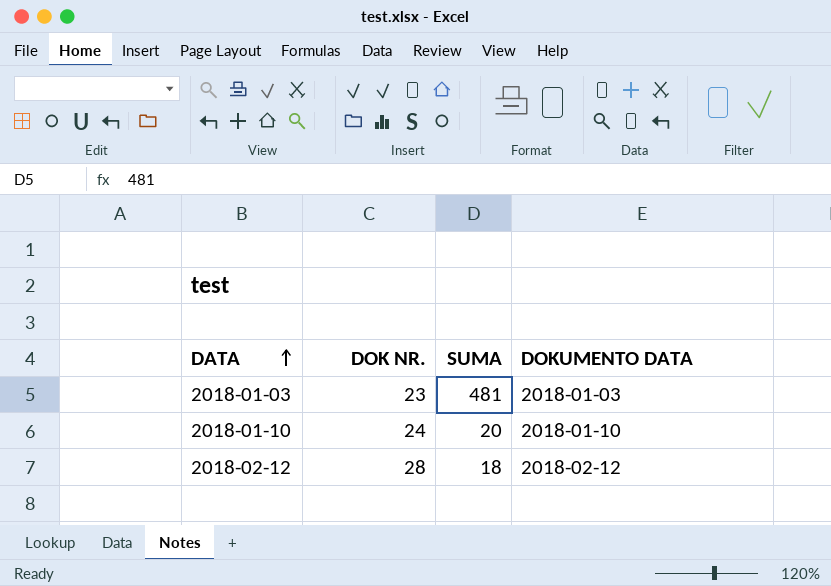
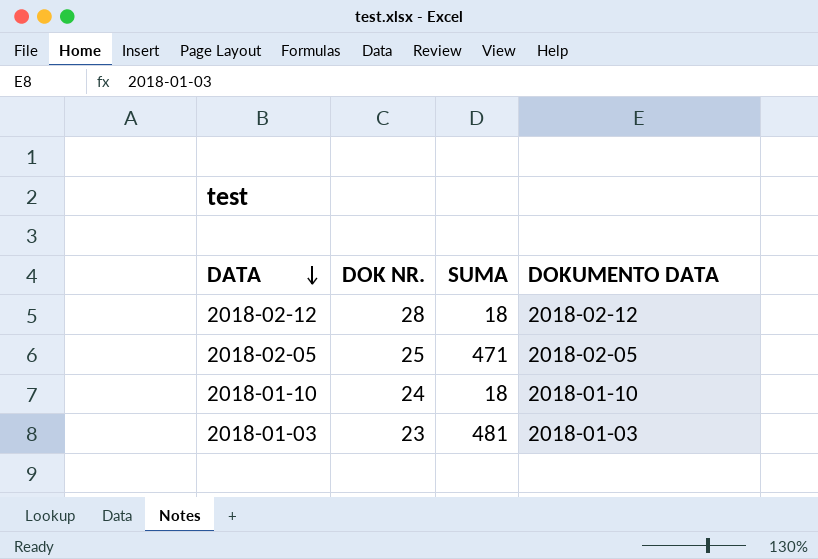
row order: DATA ascending -> DATA descending
row 2018-02-05: none -> 25 | 471 | 2018-02-05
2018-01-10 | SUMA: 20 -> 18

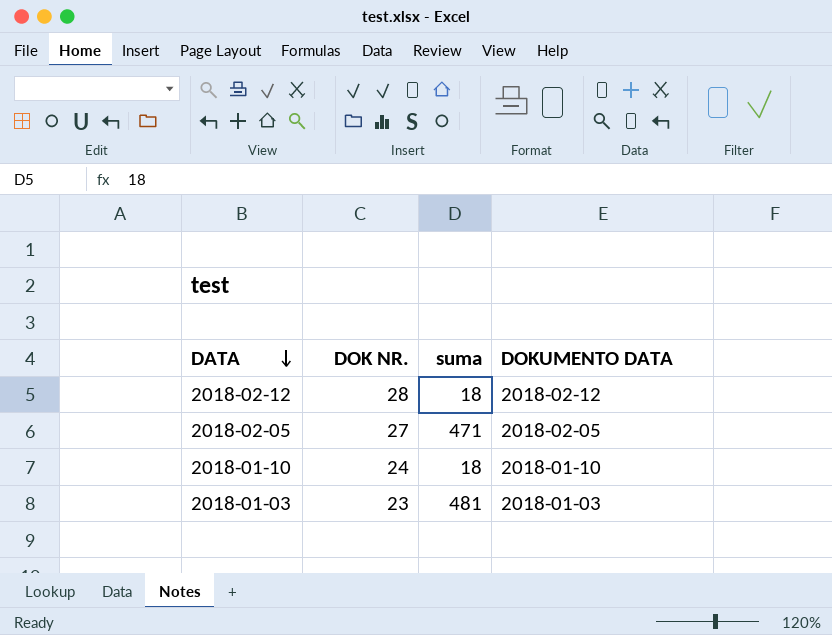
column name: SUMA -> suma
2018-02-05 | DOK NR.: 25 -> 27

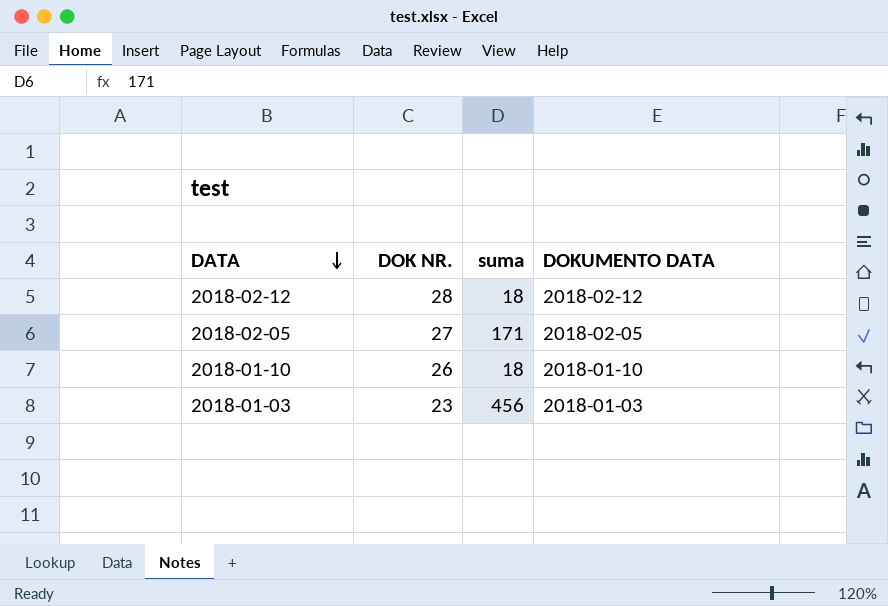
2018-02-05 | suma: 471 -> 171
2018-01-10 | DOK NR.: 24 -> 26
2018-01-03 | suma: 481 -> 456

